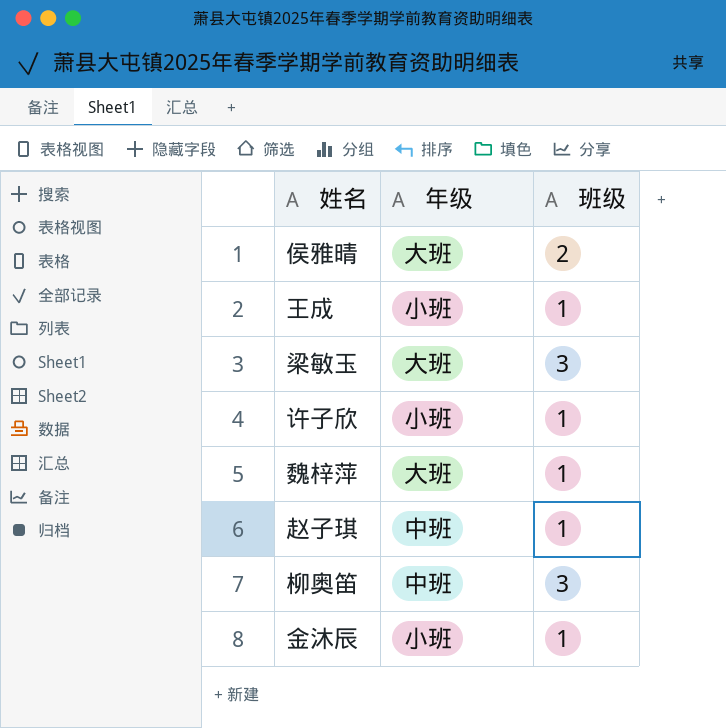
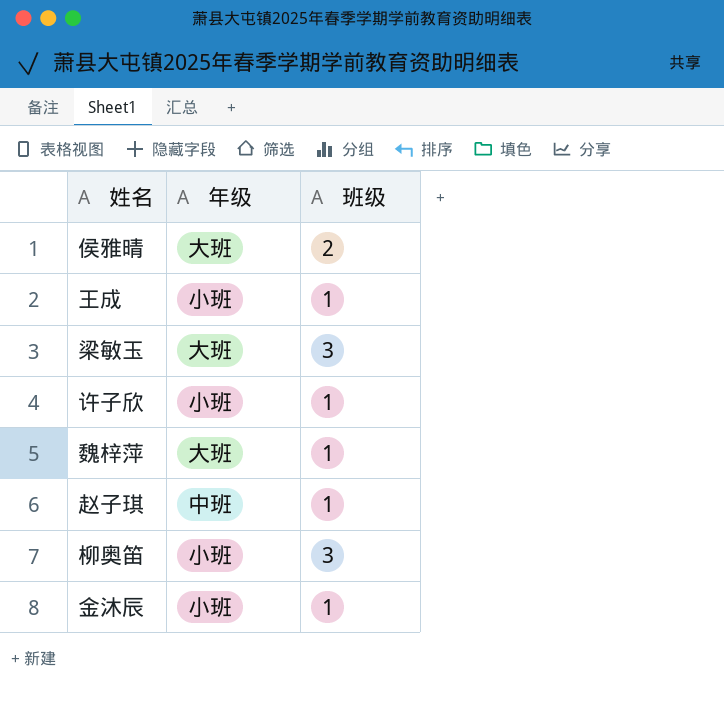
柳奥笛 | 年级: 中班 -> 小班

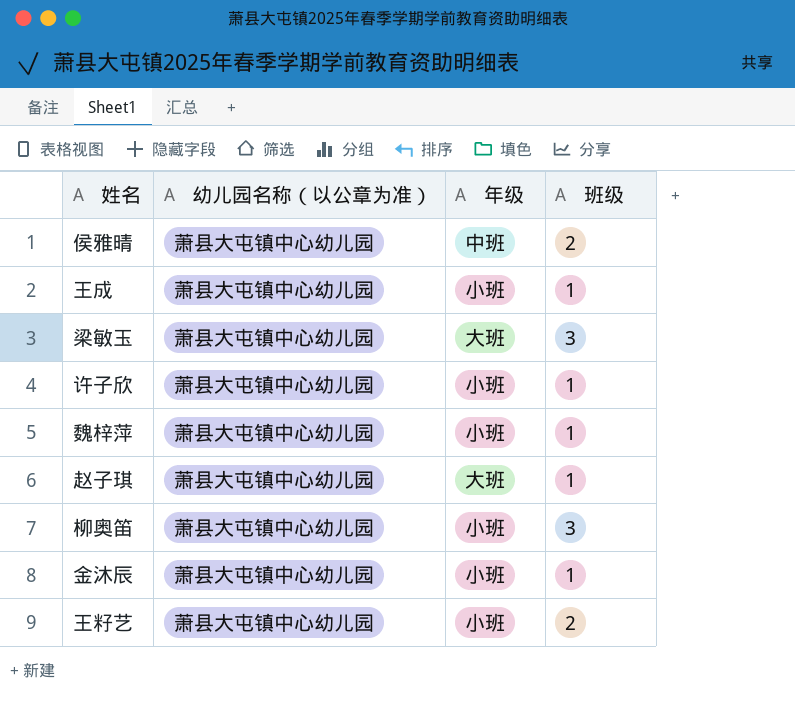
column 幼儿园名称（以公章为准） | position: none -> 2
侯雅晴 | 年级: 大班 -> 中班
魏梓萍 | 年级: 大班 -> 小班
赵子琪 | 年级: 中班 -> 大班
row 王籽艺: none -> 萧县大屯镇中心幼儿园 | 小班 | 2

